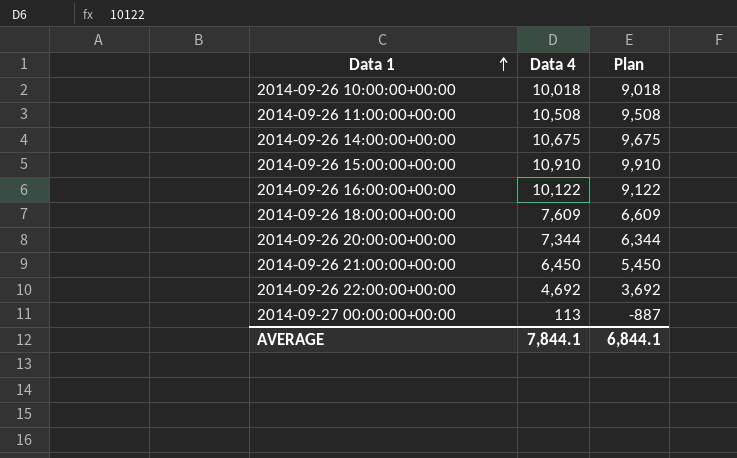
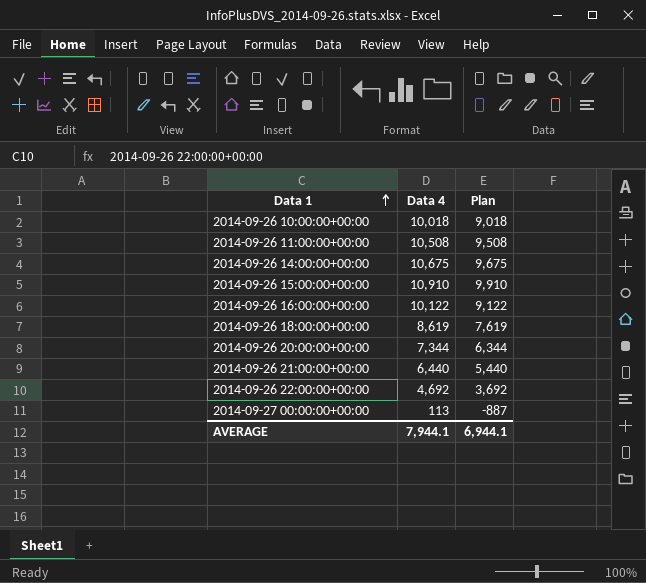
2014-09-26 18:00:00+00:00 | Data 4: 7,609 -> 8,619
2014-09-26 18:00:00+00:00 | Plan: 6,609 -> 7,619
2014-09-26 21:00:00+00:00 | Data 4: 6,450 -> 6,440
2014-09-26 21:00:00+00:00 | Plan: 5,450 -> 5,440
AVERAGE | Data 4: 7,844.1 -> 7,944.1
AVERAGE | Plan: 6,844.1 -> 6,944.1

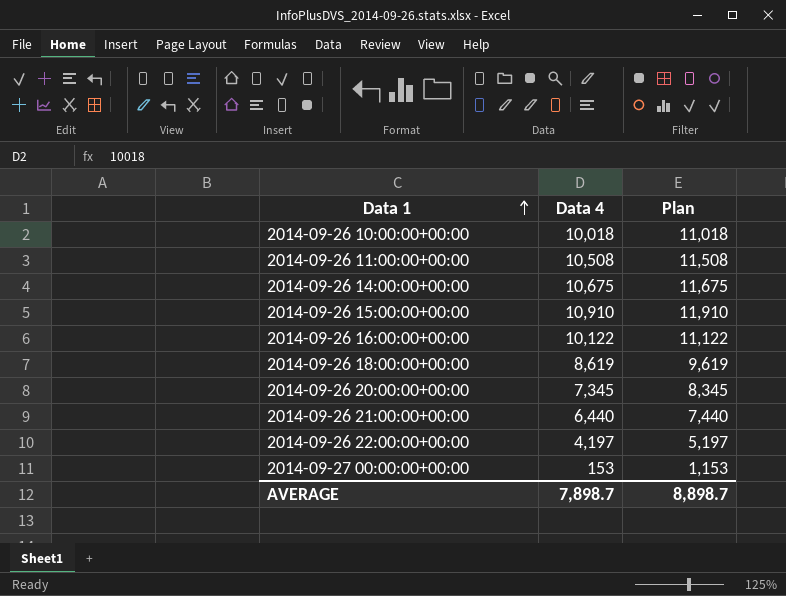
column Plan | formula: [Data 4] - 1000 -> [Data 4] + 1000
2014-09-26 20:00:00+00:00 | Data 4: 7,344 -> 7,345
2014-09-26 22:00:00+00:00 | Data 4: 4,692 -> 4,197
2014-09-27 00:00:00+00:00 | Data 4: 113 -> 153
AVERAGE | Data 4: 7,944.1 -> 7,898.7
AVERAGE | Plan: 6,944.1 -> 8,898.7

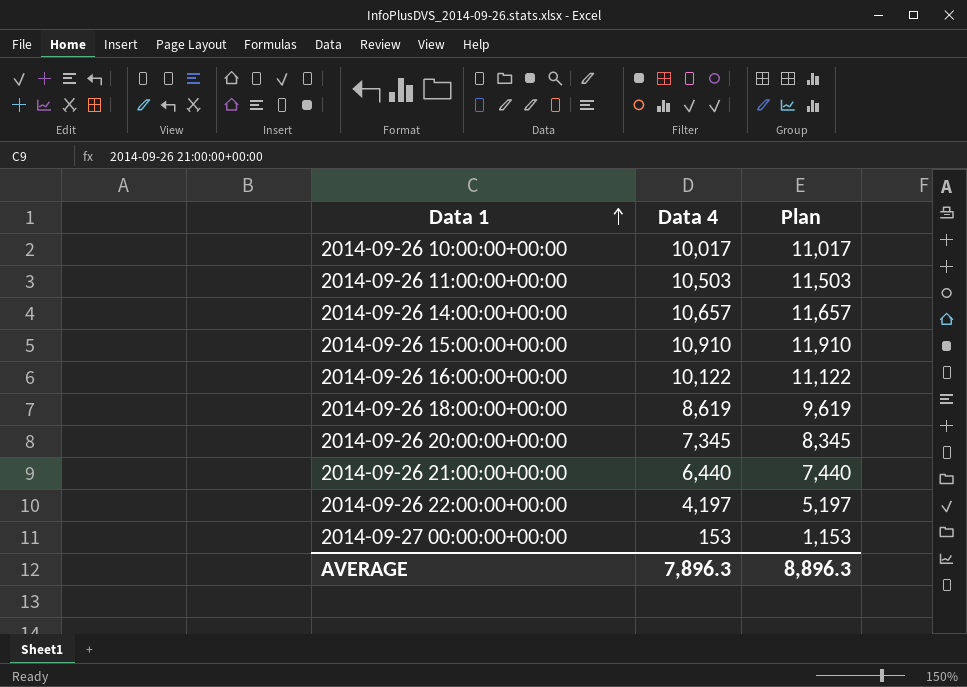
2014-09-26 10:00:00+00:00 | Data 4: 10,018 -> 10,017
2014-09-26 10:00:00+00:00 | Plan: 11,018 -> 11,017
2014-09-26 11:00:00+00:00 | Data 4: 10,508 -> 10,503
2014-09-26 11:00:00+00:00 | Plan: 11,508 -> 11,503
2014-09-26 14:00:00+00:00 | Data 4: 10,675 -> 10,657
2014-09-26 14:00:00+00:00 | Plan: 11,675 -> 11,657
AVERAGE | Data 4: 7,898.7 -> 7,896.3
AVERAGE | Plan: 8,898.7 -> 8,896.3

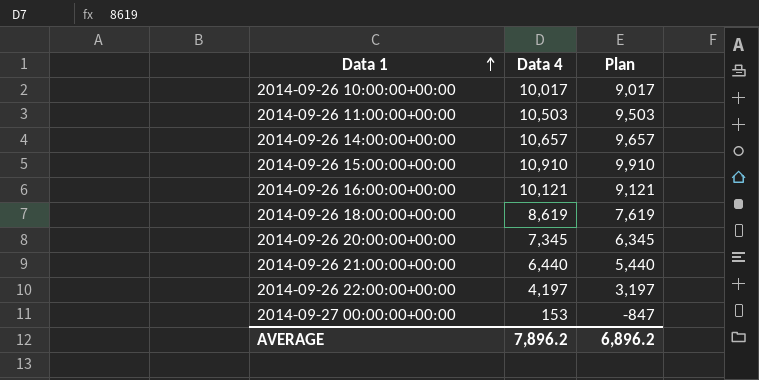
column Plan | formula: [Data 4] + 1000 -> [Data 4] - 1000
2014-09-26 16:00:00+00:00 | Data 4: 10,122 -> 10,121
AVERAGE | Data 4: 7,896.3 -> 7,896.2
AVERAGE | Plan: 8,896.3 -> 6,896.2

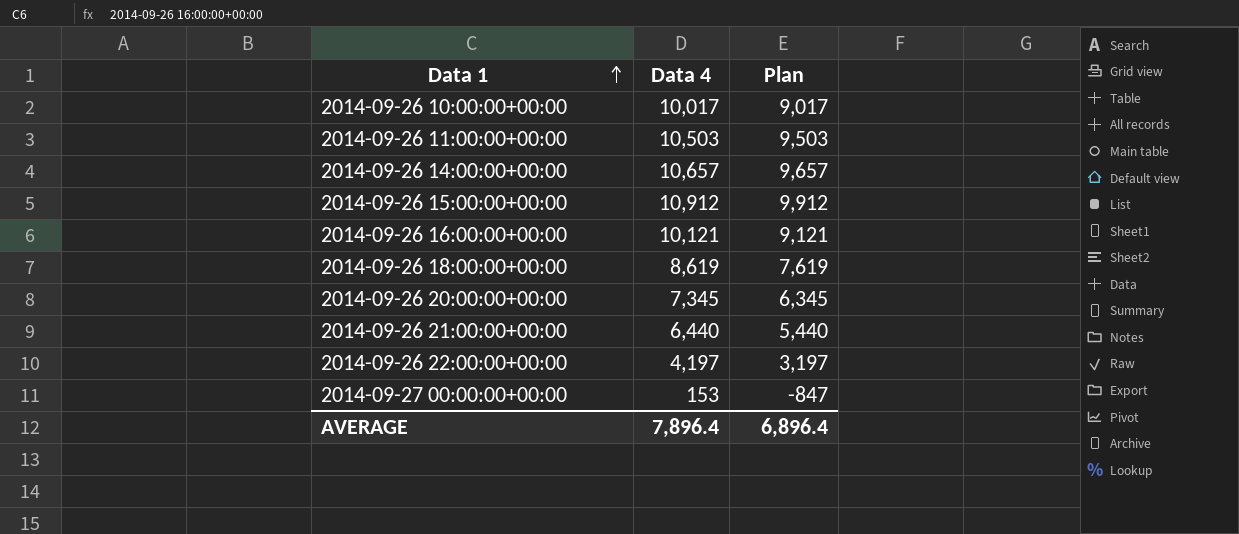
2014-09-26 15:00:00+00:00 | Data 4: 10,910 -> 10,912
2014-09-26 15:00:00+00:00 | Plan: 9,910 -> 9,912
AVERAGE | Data 4: 7,896.2 -> 7,896.4
AVERAGE | Plan: 6,896.2 -> 6,896.4

